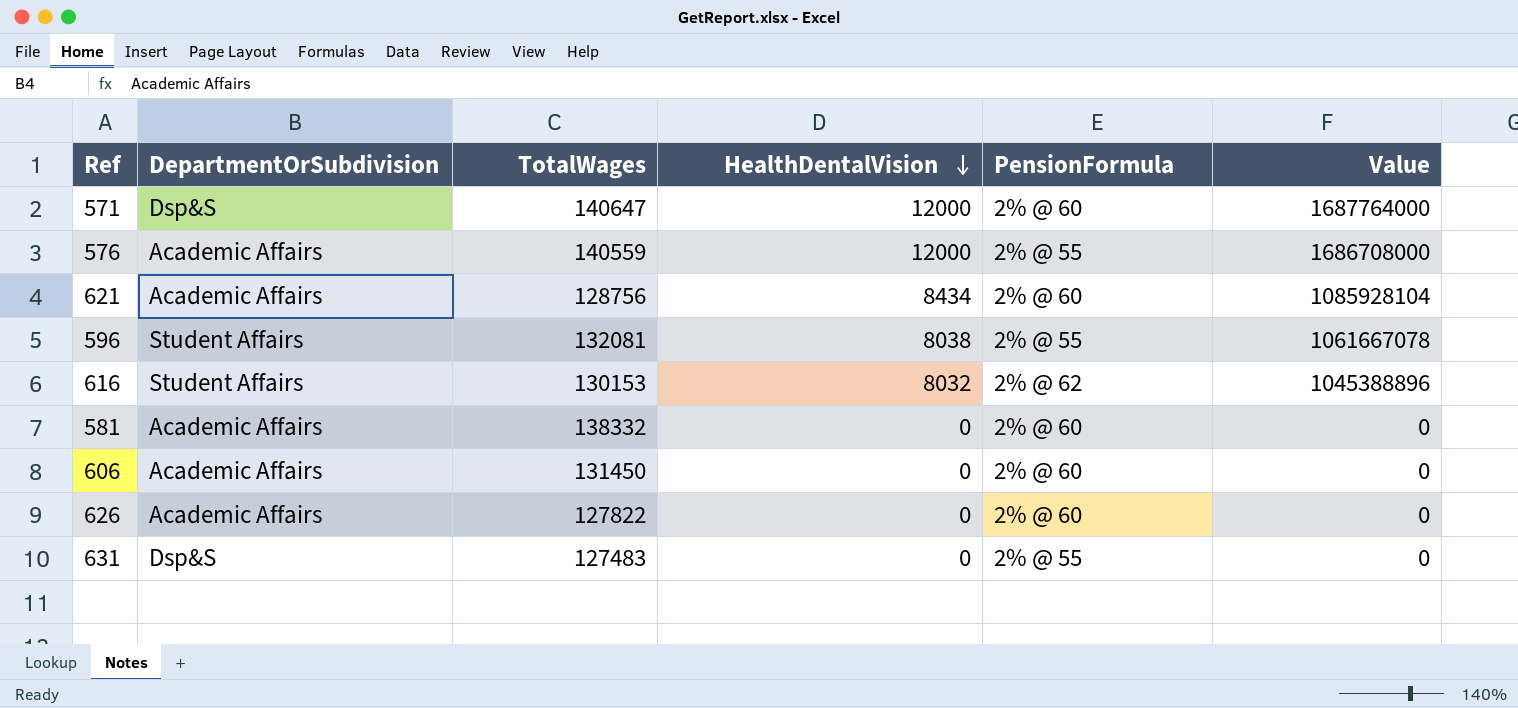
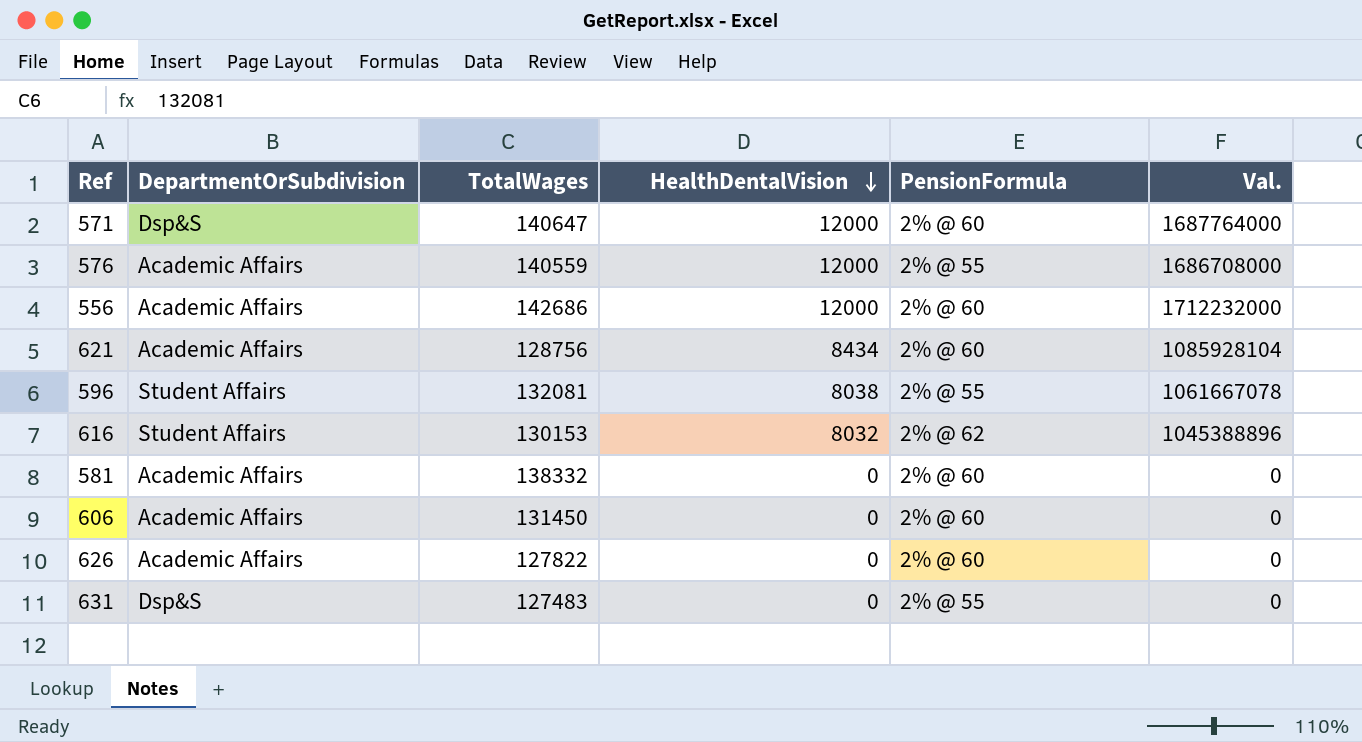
column name: Value -> Val.
row 556: none -> Academic Affairs | 142686 | 12000 | 2% @ 60 | 1712232000

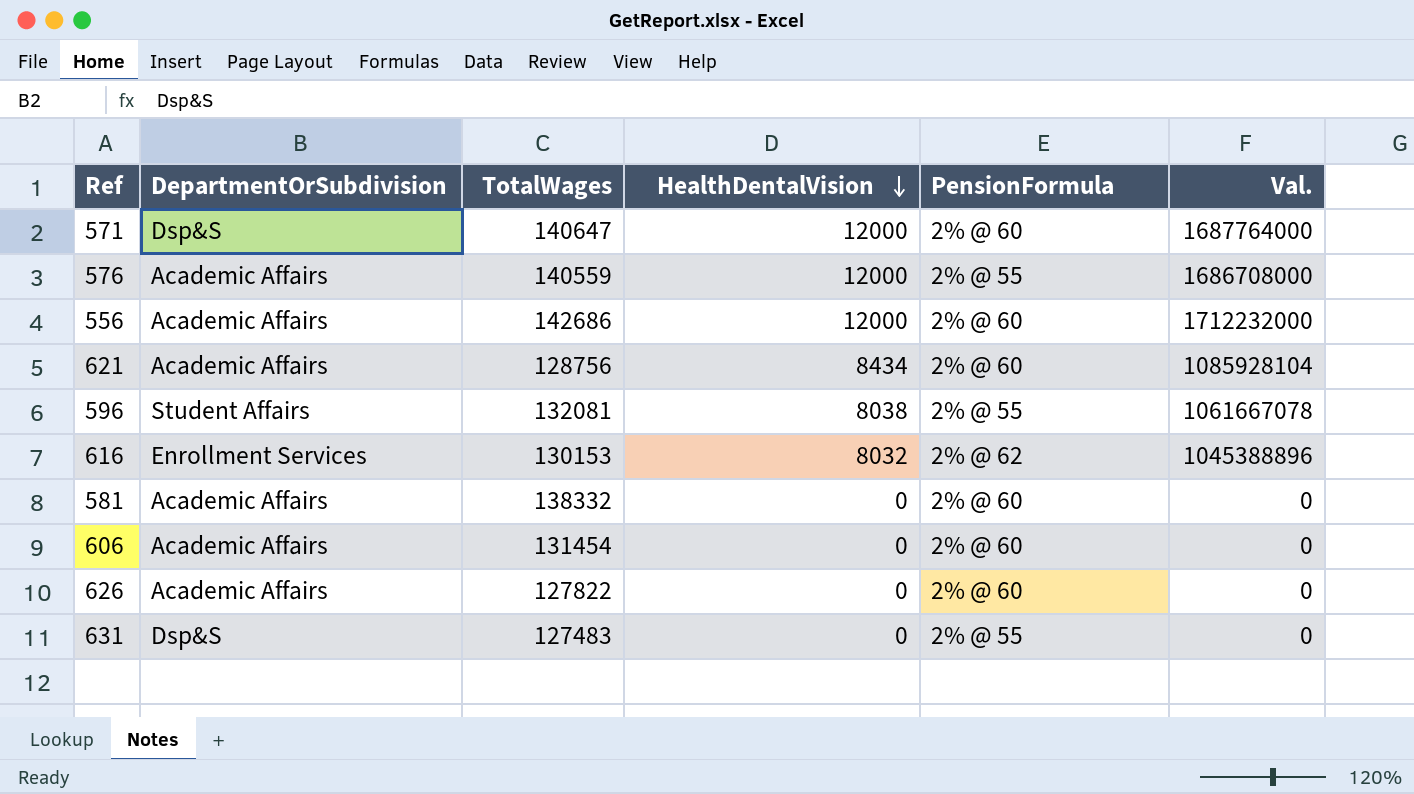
616 | DepartmentOrSubdivision: Student Affairs -> Enrollment Services
606 | TotalWages: 131450 -> 131454

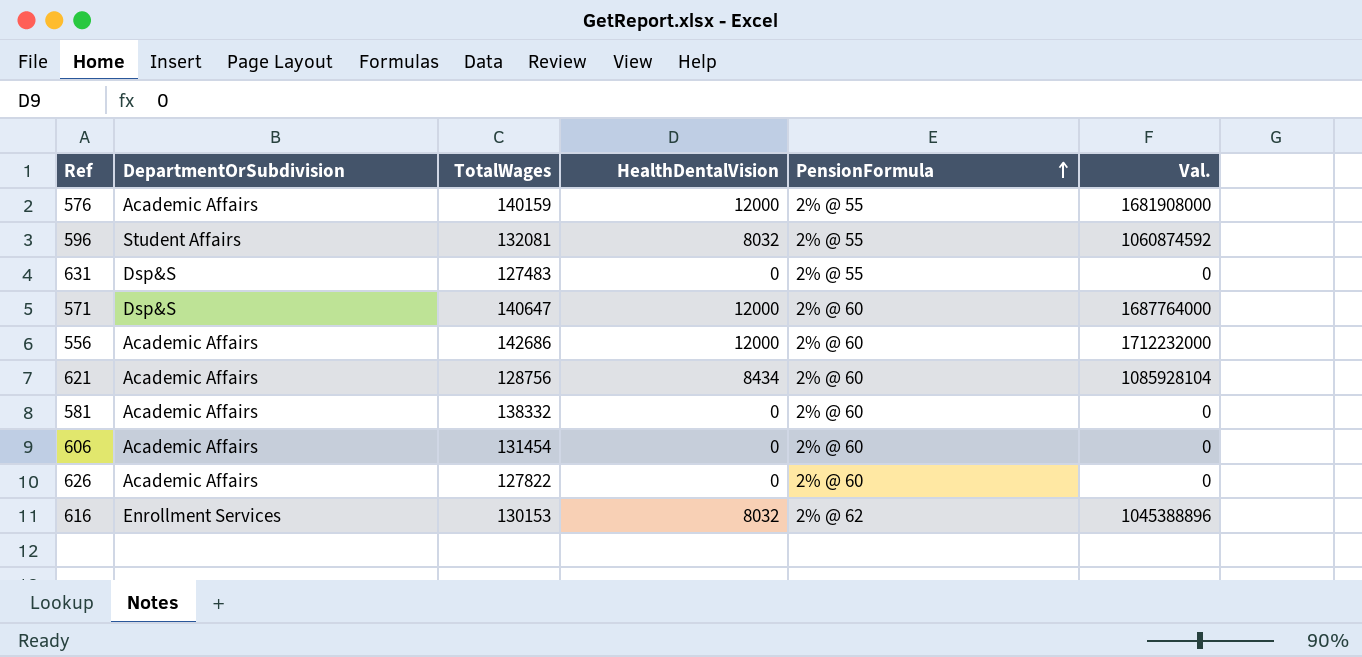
row order: HealthDentalVision descending -> PensionFormula ascending
576 | TotalWages: 140559 -> 140159
576 | Val.: 1686708000 -> 1681908000
596 | HealthDentalVision: 8038 -> 8032
596 | Val.: 1061667078 -> 1060874592

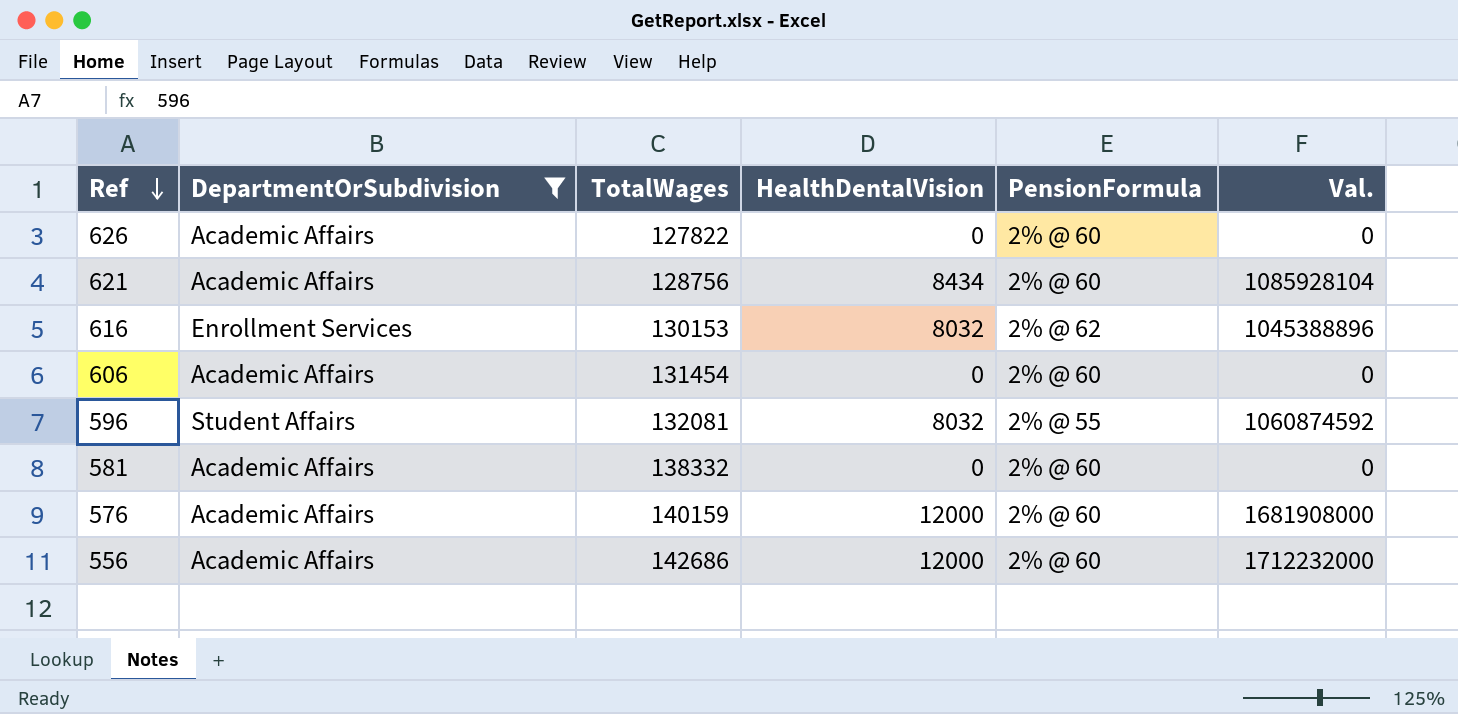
filter: none -> DepartmentOrSubdivision != Dsp&S
row order: PensionFormula ascending -> Ref descending
576 | PensionFormula: 2% @ 55 -> 2% @ 60

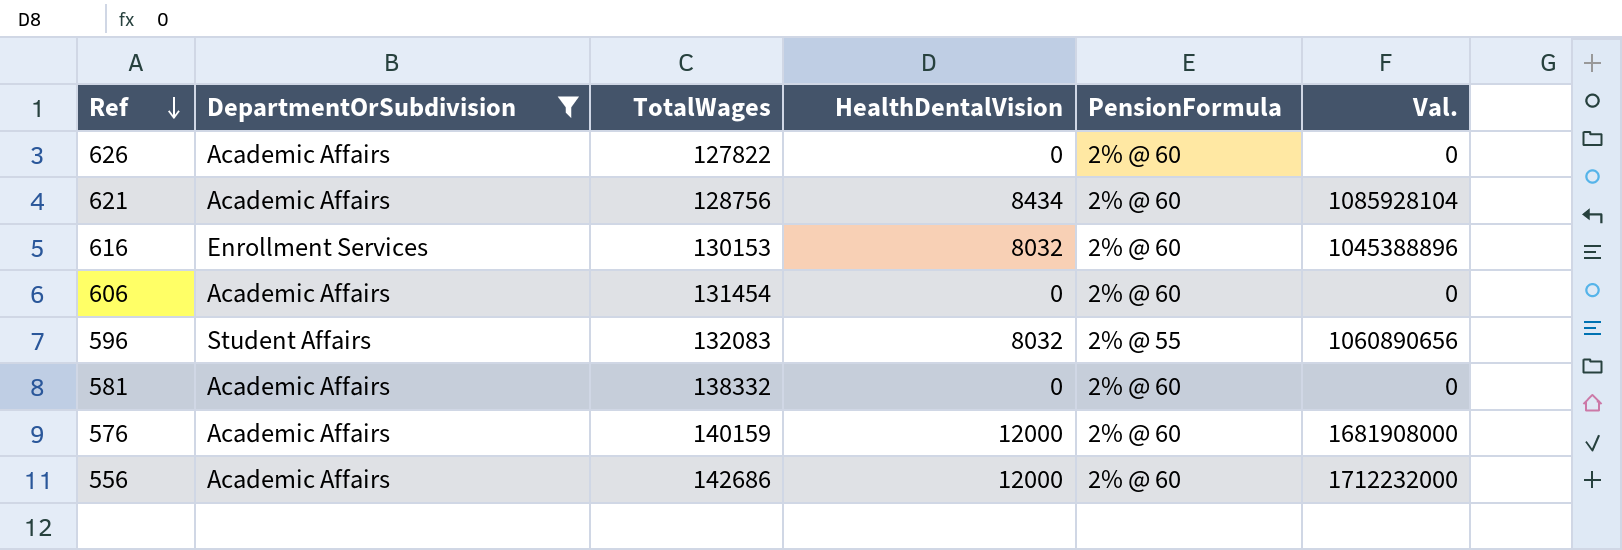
616 | PensionFormula: 2% @ 62 -> 2% @ 60
596 | TotalWages: 132081 -> 132083
596 | Val.: 1060874592 -> 1060890656

